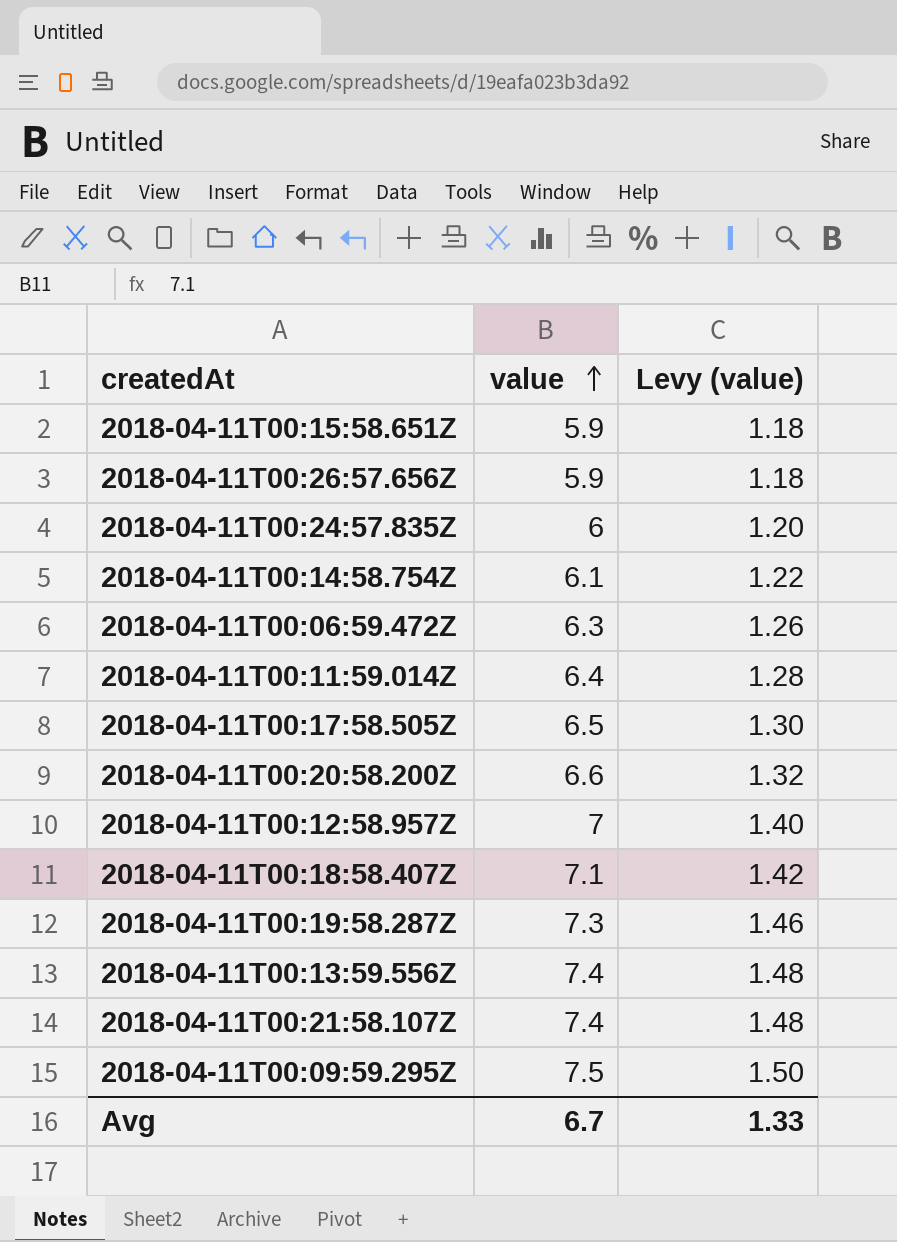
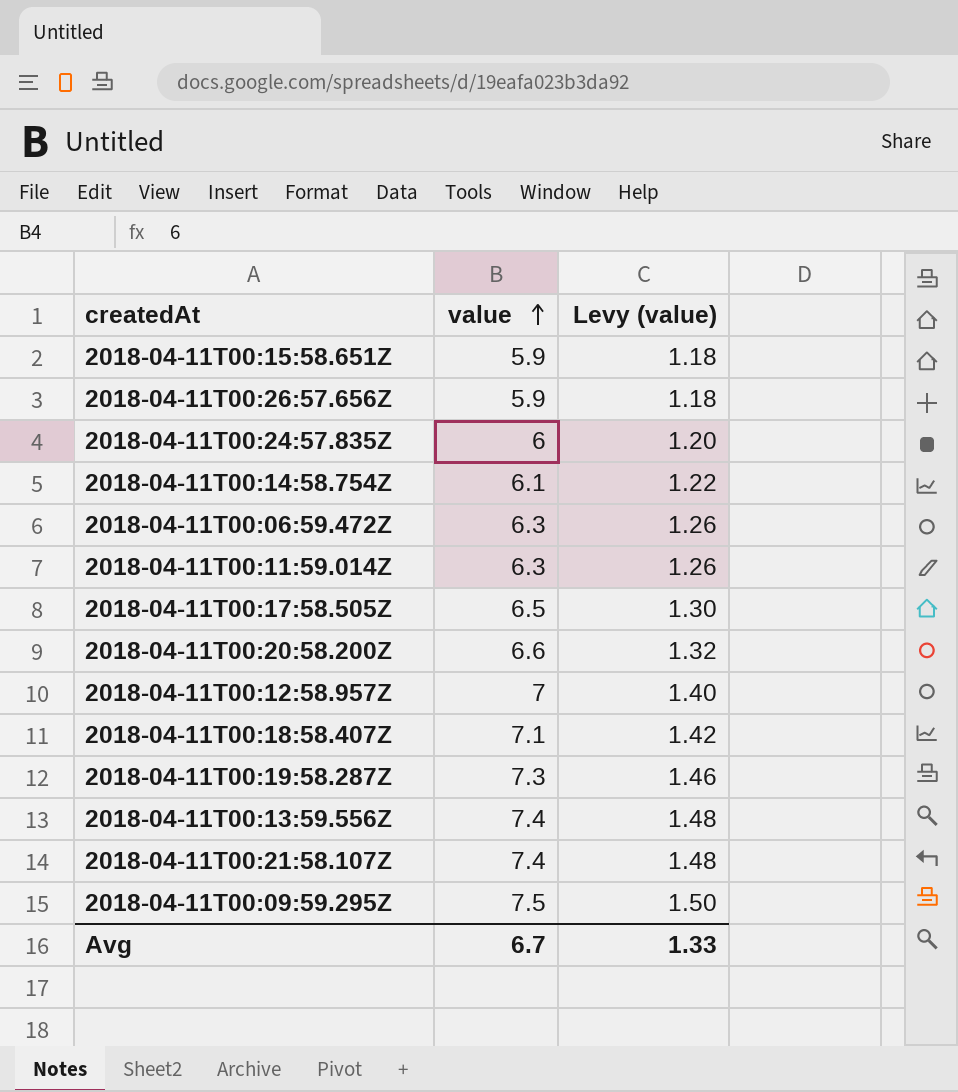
2018-04-11T00:11:59.014Z | value: 6.4 -> 6.3
2018-04-11T00:11:59.014Z | Levy (value): 1.28 -> 1.26

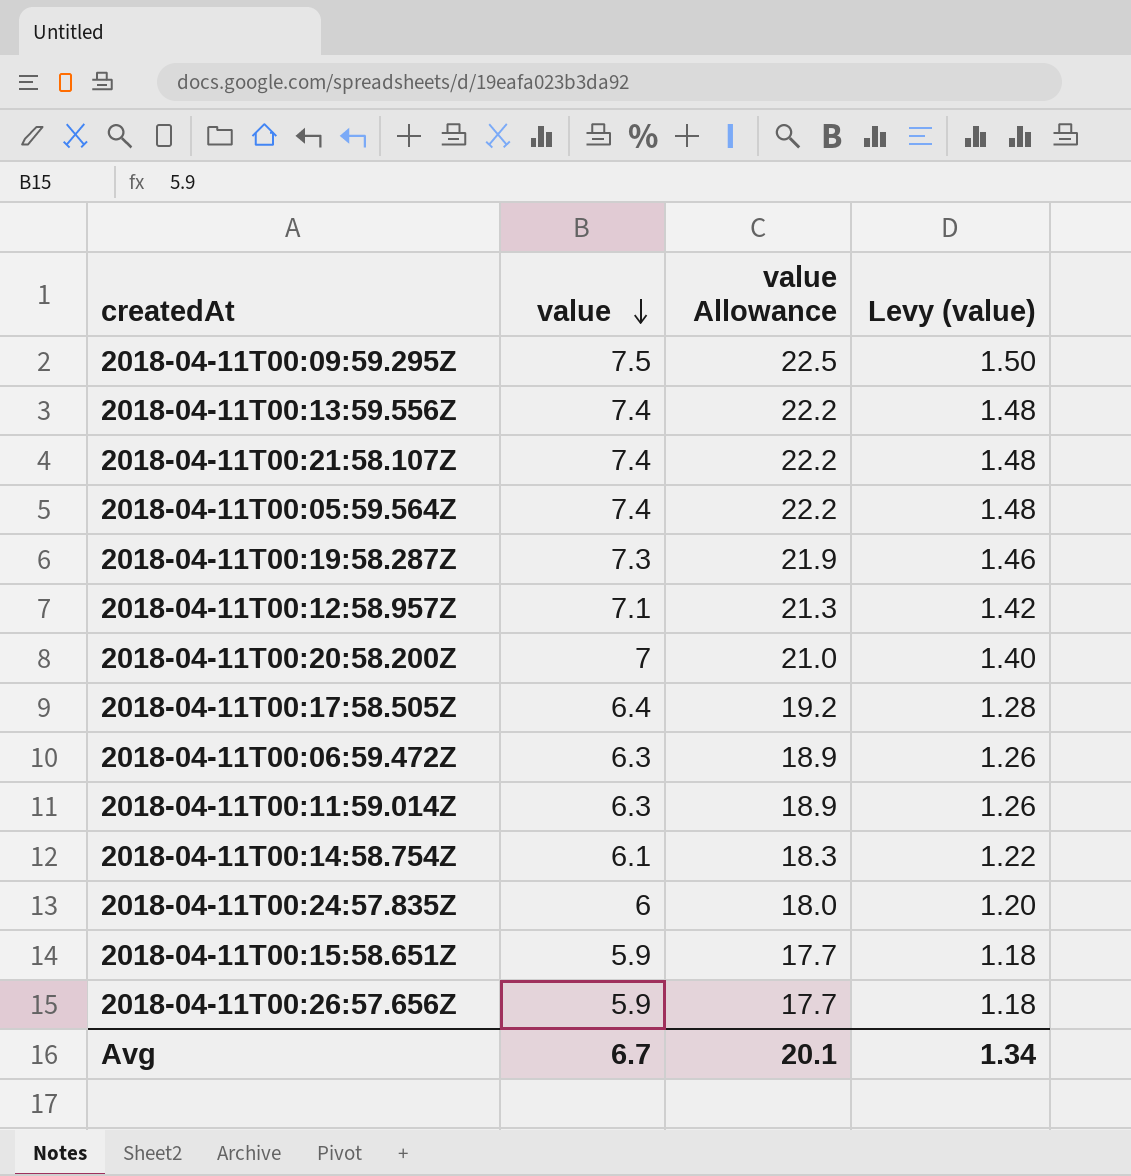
row order: value ascending -> value descending
column value Allowance | formula: none -> [value] * 3
row 2018-04-11T00:18:58.407Z: 7.1 | 1.42 -> none
row 2018-04-11T00:05:59.564Z: none -> 7.4 | 22.2 | 1.48
2018-04-11T00:12:58.957Z | value: 7 -> 7.1
2018-04-11T00:12:58.957Z | Levy (value): 1.40 -> 1.42
2018-04-11T00:20:58.200Z | value: 6.6 -> 7
2018-04-11T00:20:58.200Z | Levy (value): 1.32 -> 1.40
2018-04-11T00:17:58.505Z | value: 6.5 -> 6.4
2018-04-11T00:17:58.505Z | Levy (value): 1.30 -> 1.28
Avg | Levy (value): 1.33 -> 1.34

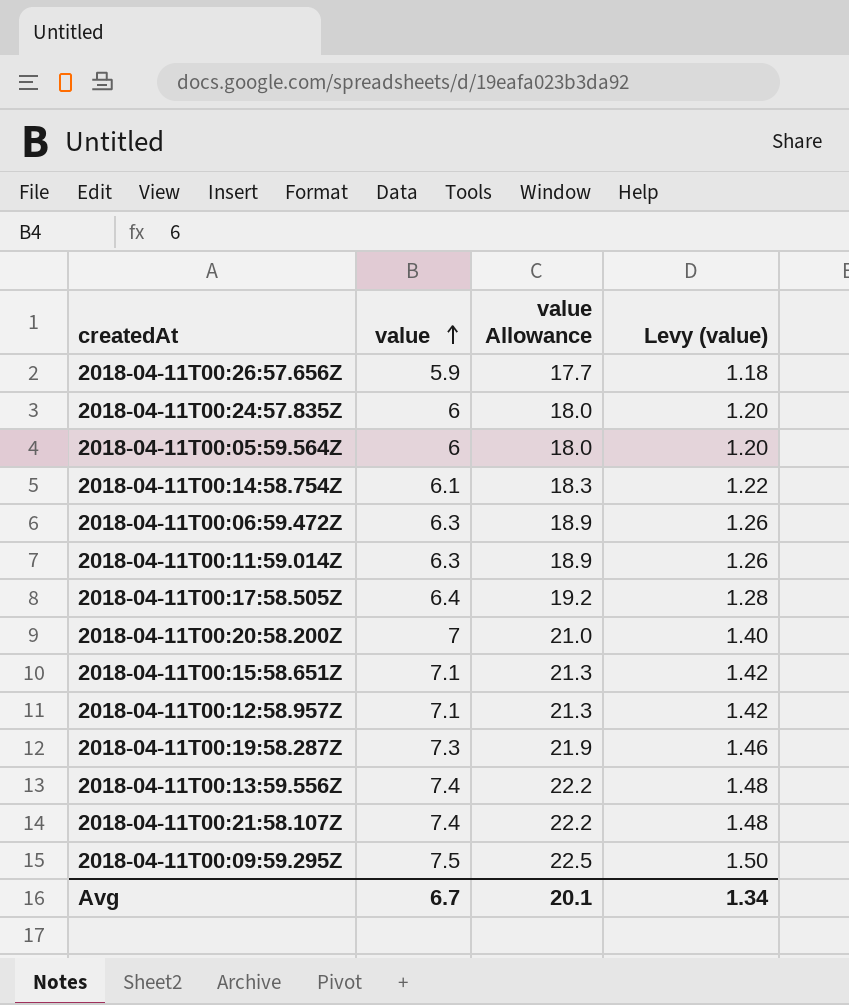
row order: value descending -> value ascending
2018-04-11T00:05:59.564Z | value: 7.4 -> 6
2018-04-11T00:05:59.564Z | value Allowance: 22.2 -> 18.0
2018-04-11T00:05:59.564Z | Levy (value): 1.48 -> 1.20
2018-04-11T00:15:58.651Z | value: 5.9 -> 7.1
2018-04-11T00:15:58.651Z | value Allowance: 17.7 -> 21.3
2018-04-11T00:15:58.651Z | Levy (value): 1.18 -> 1.42

